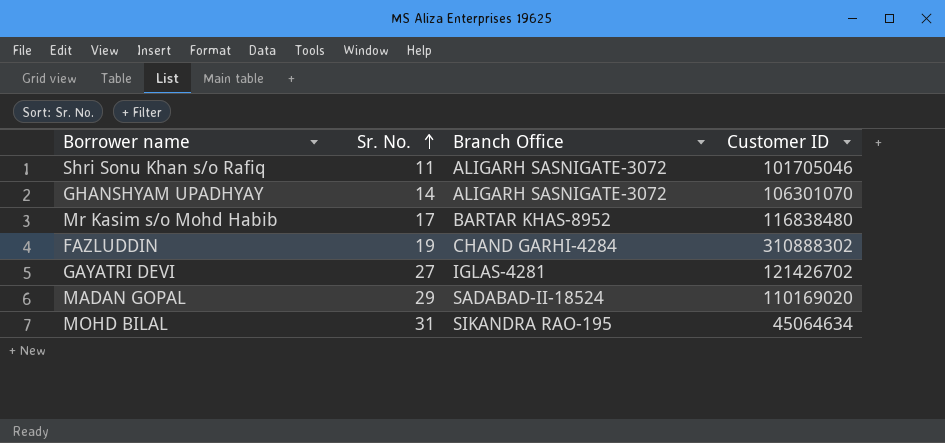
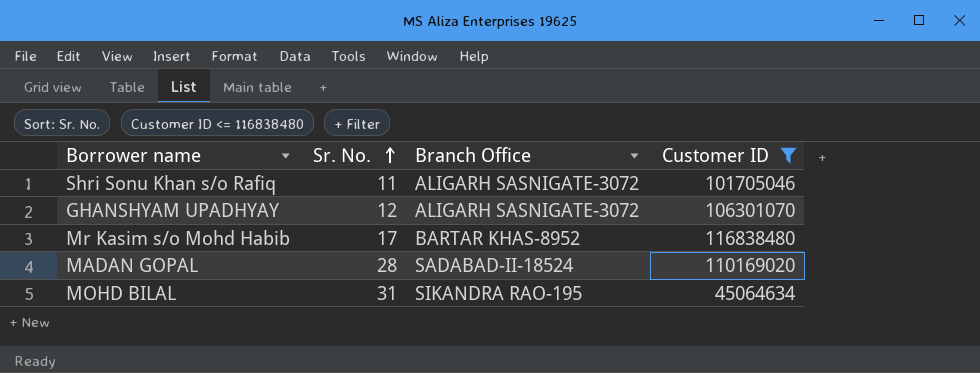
filter: none -> Customer ID <= 116838480
GHANSHYAM UPADHYAY | Sr. No.: 14 -> 12
MADAN GOPAL | Sr. No.: 29 -> 28

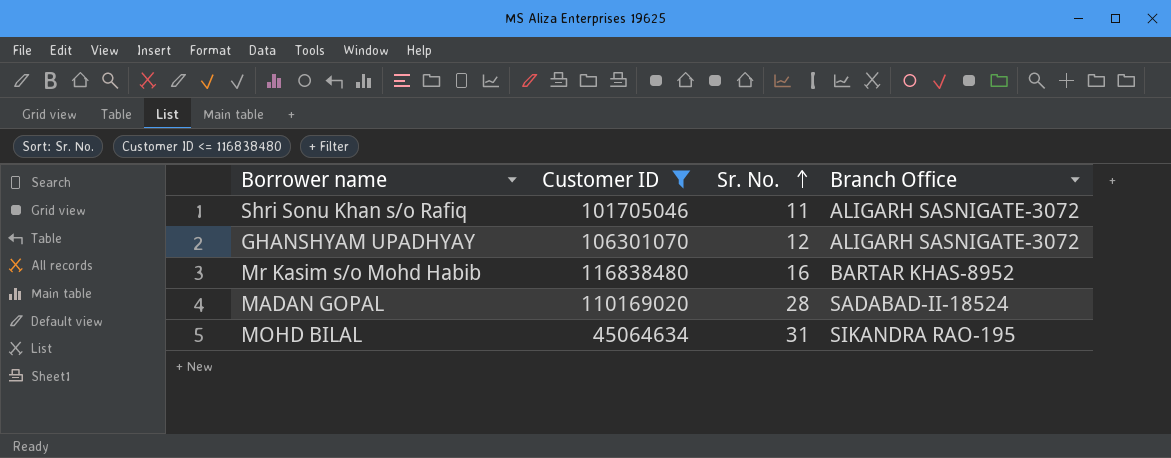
column Customer ID | position: 4 -> 2
Mr Kasim s/o Mohd Habib | Sr. No.: 17 -> 16

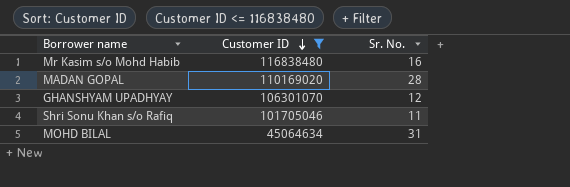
row order: Sr. No. ascending -> Customer ID descending
column Branch Office | position: 4 -> none

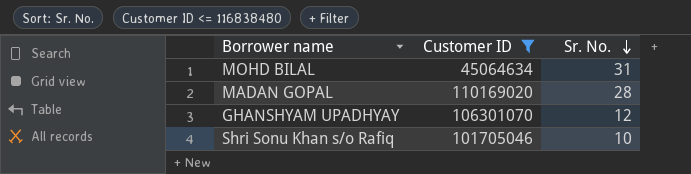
row order: Customer ID descending -> Sr. No. descending
row Mr Kasim s/o Mohd Habib: 116838480 | 16 -> none
Shri Sonu Khan s/o Rafiq | Sr. No.: 11 -> 10

